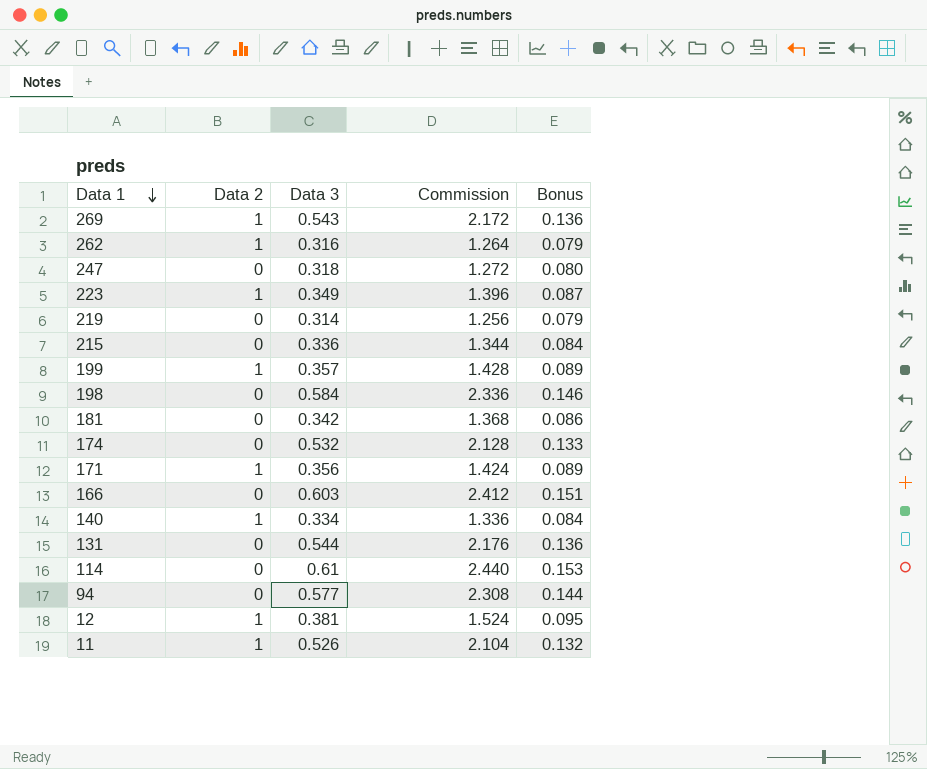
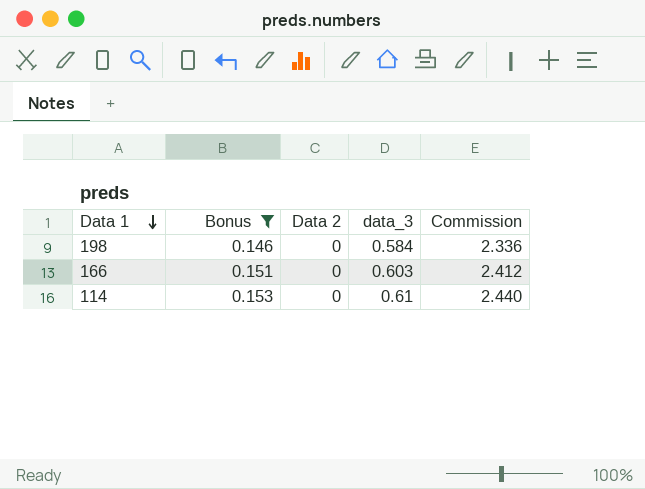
filter: none -> Bonus >= 0.146
column Bonus | position: 5 -> 2
column name: Data 3 -> data_3

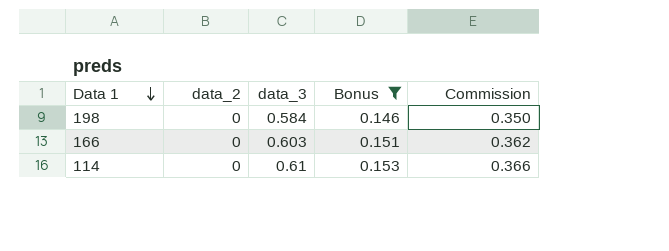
column name: Data 2 -> data_2
column Bonus | position: 2 -> 4
column Commission | formula: [data_3] * 4 -> [data_3] * 0.6

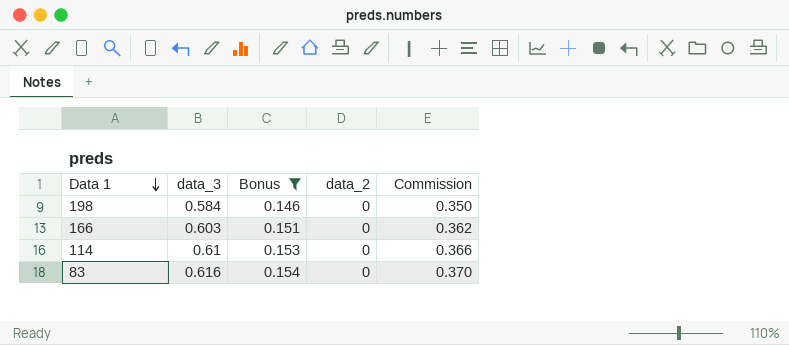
column data_2 | position: 2 -> 4
row 83: none -> 0.616 | 0.154 | 0 | 0.370

